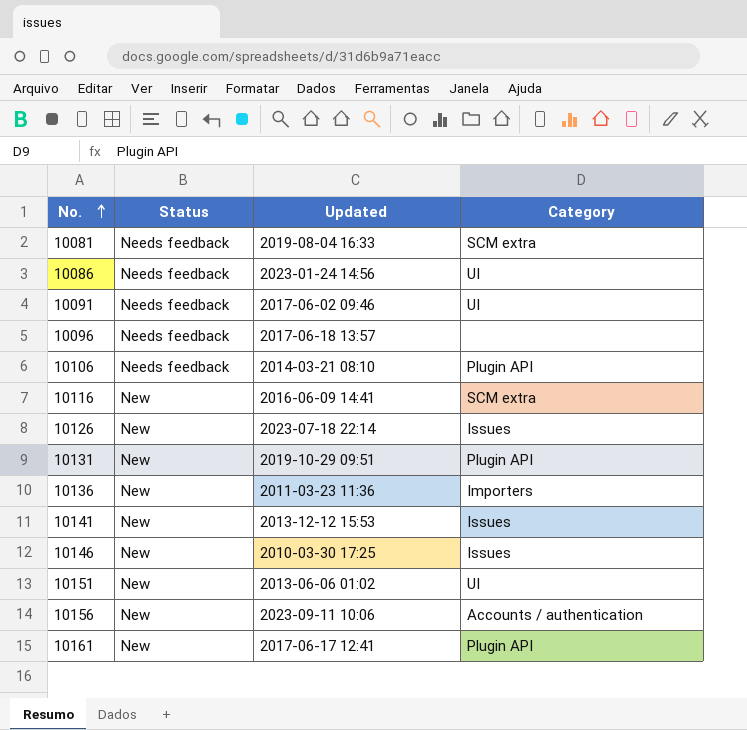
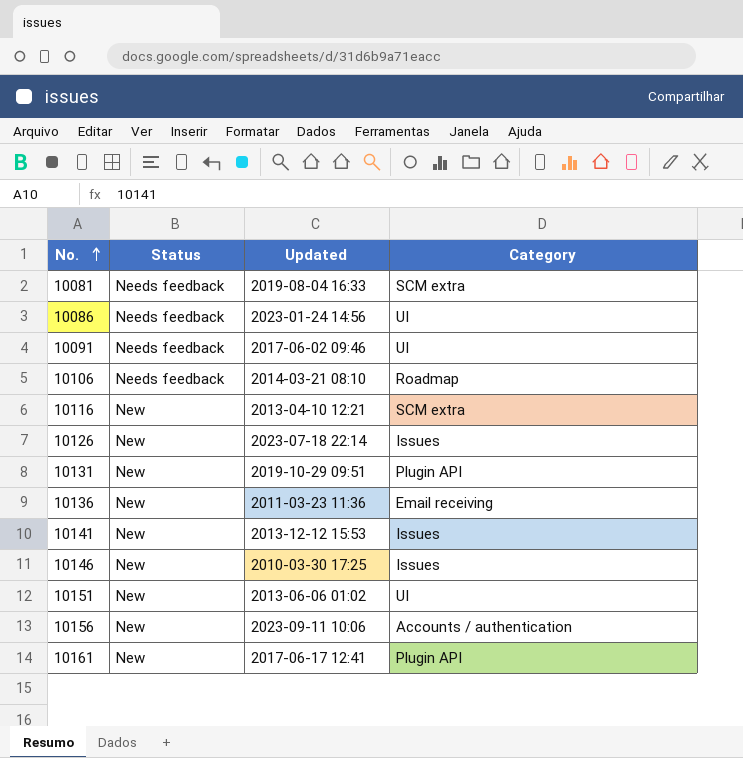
row 10096: Needs feedback | 2017-06-18 13:57 | none -> none
10106 | Category: Plugin API -> Roadmap
10116 | Updated: 2016-06-09 14:41 -> 2013-04-10 12:21
10136 | Category: Importers -> Email receiving

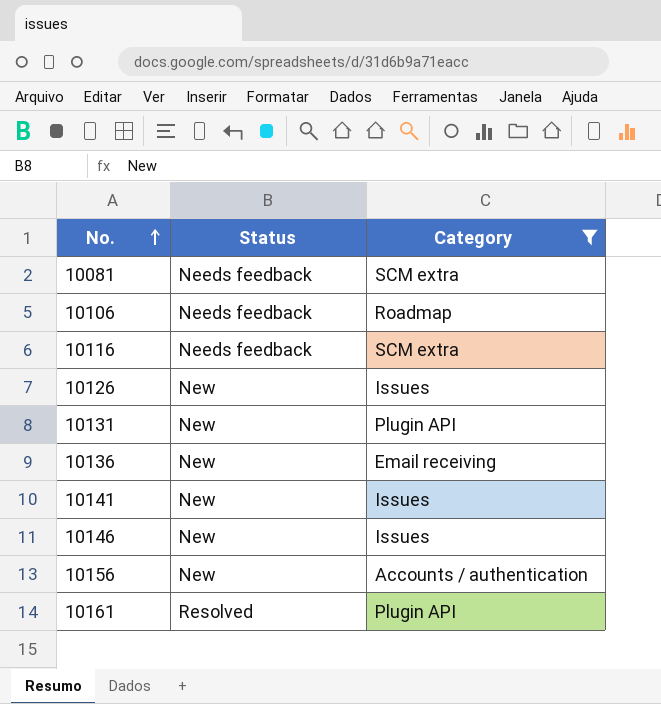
filter: none -> Category != UI
column Updated | position: 3 -> none
10116 | Status: New -> Needs feedback
10161 | Status: New -> Resolved

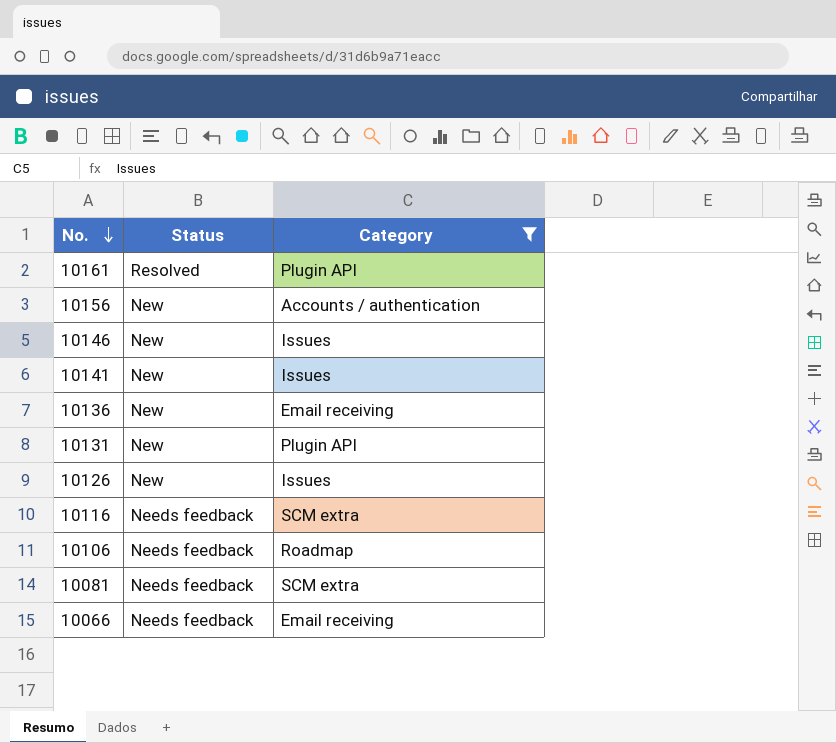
row order: No. ascending -> No. descending
row 10066: none -> Needs feedback | Email receiving

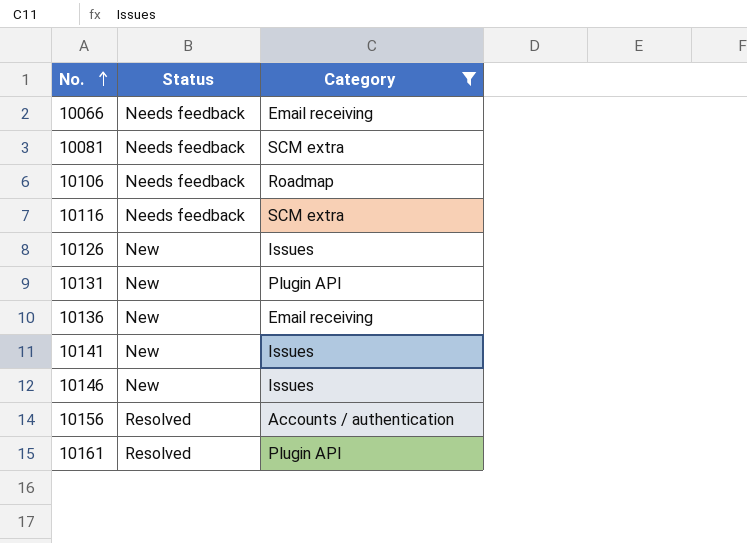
row order: No. descending -> No. ascending
10156 | Status: New -> Resolved

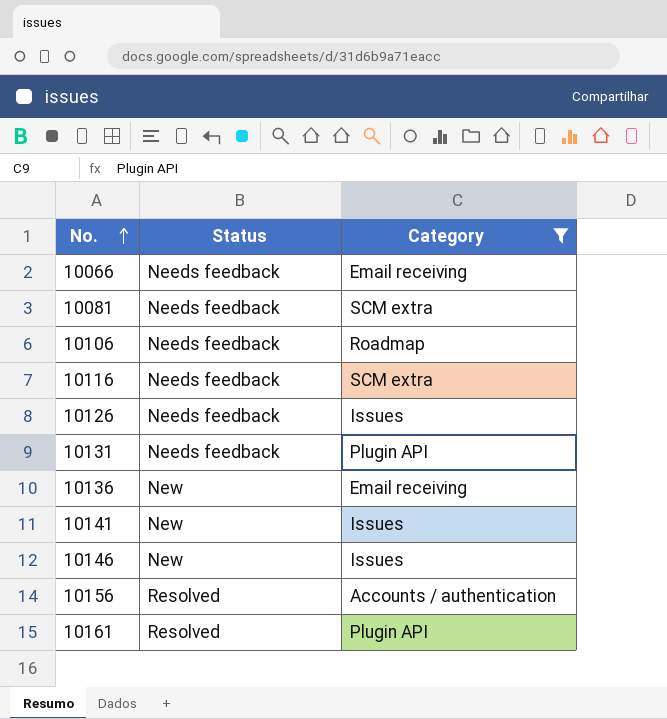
10126 | Status: New -> Needs feedback
10131 | Status: New -> Needs feedback

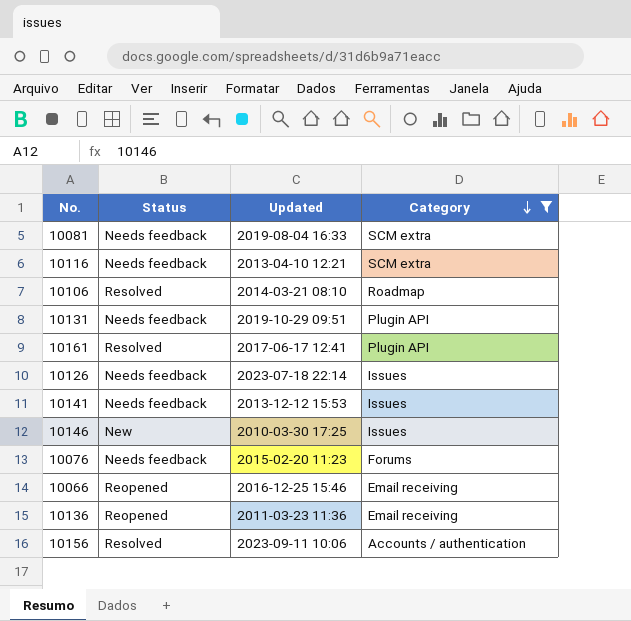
row order: No. ascending -> Category descending
column Updated | position: none -> 3
10106 | Status: Needs feedback -> Resolved
10141 | Status: New -> Needs feedback
row 10076: none -> Needs feedback | 2015-02-20 11:23 | Forums
10066 | Status: Needs feedback -> Reopened
10136 | Status: New -> Reopened

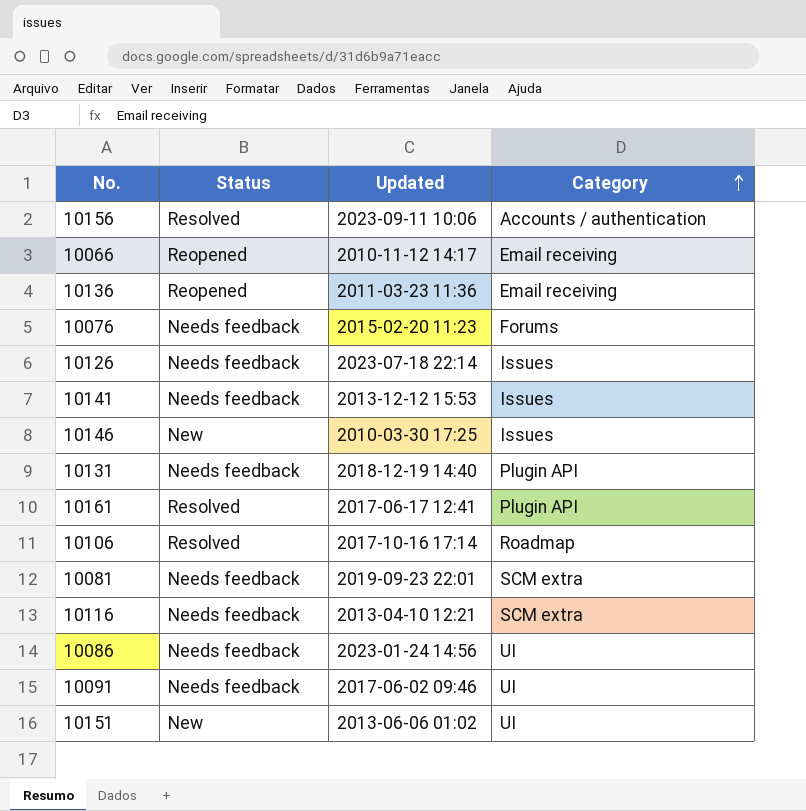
filter: Category != UI -> none
row order: Category descending -> Category ascending
10066 | Updated: 2016-12-25 15:46 -> 2010-11-12 14:17
10131 | Updated: 2019-10-29 09:51 -> 2018-12-19 14:40
10106 | Updated: 2014-03-21 08:10 -> 2017-10-16 17:14
10081 | Updated: 2019-08-04 16:33 -> 2019-09-23 22:01

